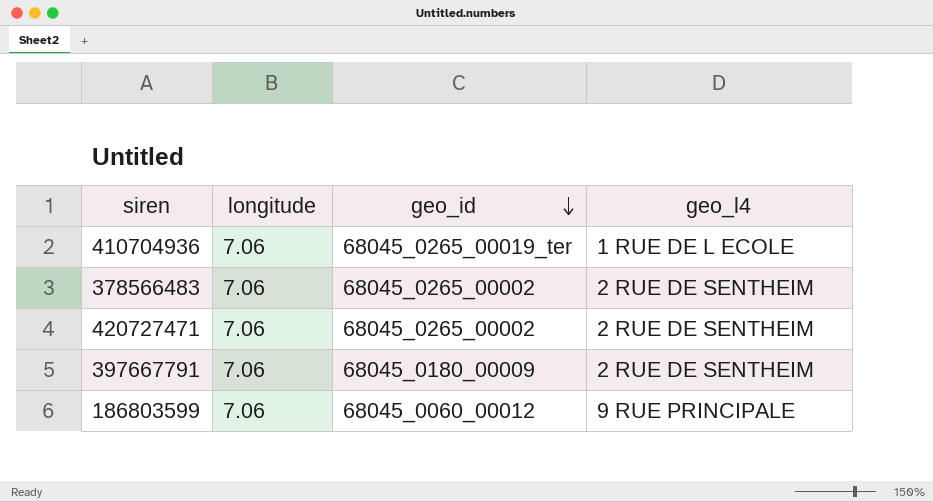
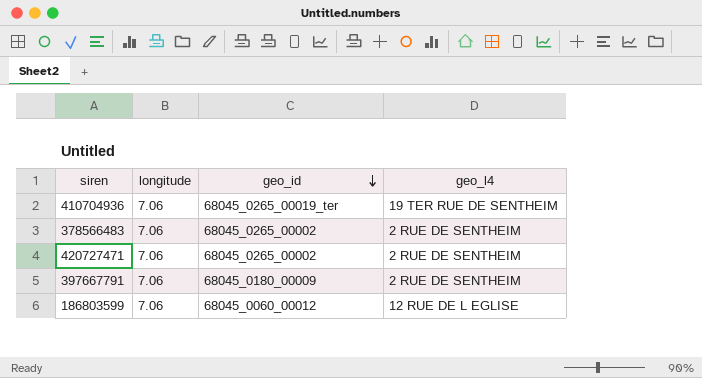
410704936 | geo_l4: 1 RUE DE L ECOLE -> 19 TER RUE DE SENTHEIM
186803599 | geo_l4: 9 RUE PRINCIPALE -> 12 RUE DE L EGLISE

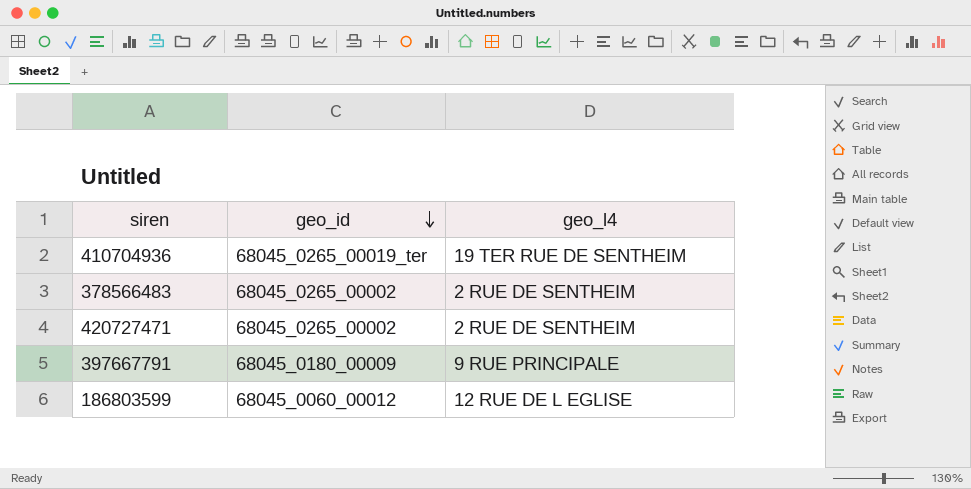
column longitude | position: 2 -> none
397667791 | geo_l4: 2 RUE DE SENTHEIM -> 9 RUE PRINCIPALE

